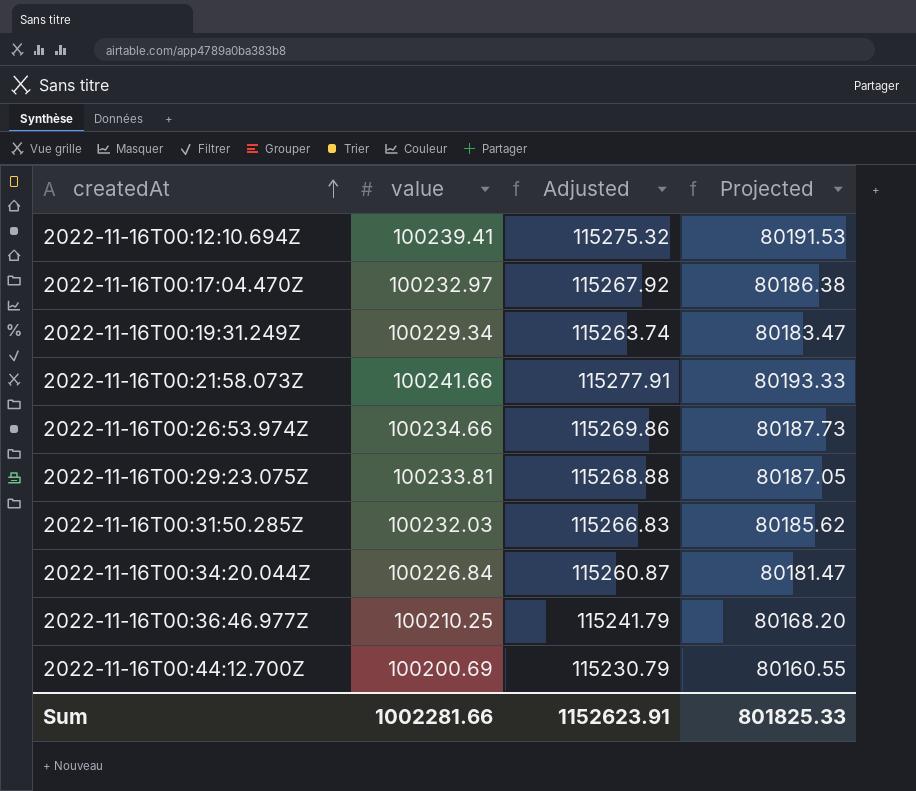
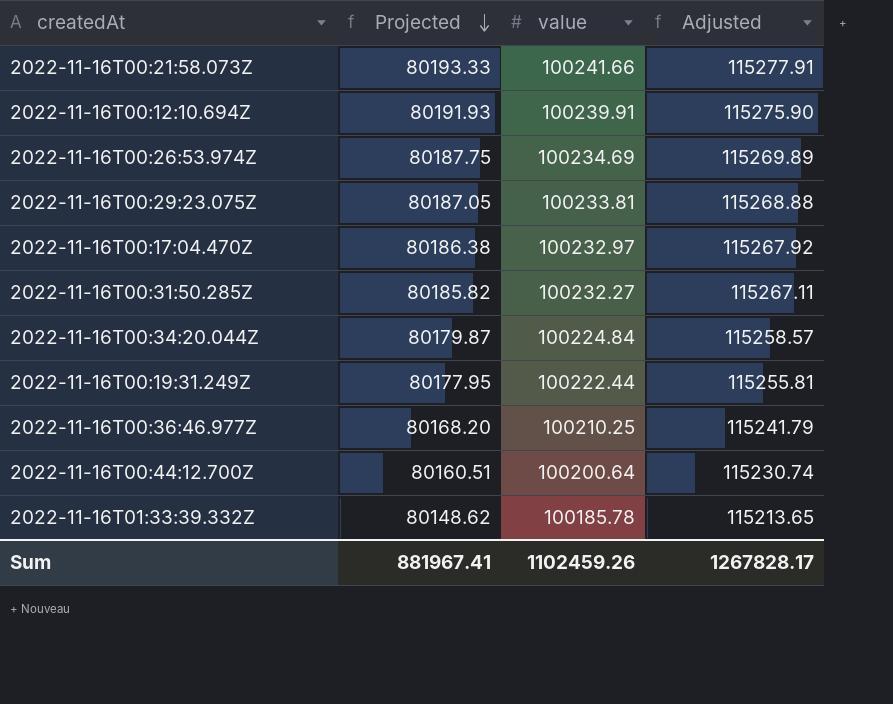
row order: createdAt ascending -> Projected descending
column Projected | position: 4 -> 2
2022-11-16T00:12:10.694Z | Projected: 80191.53 -> 80191.93
2022-11-16T00:12:10.694Z | value: 100239.41 -> 100239.91
2022-11-16T00:12:10.694Z | Adjusted: 115275.32 -> 115275.90
2022-11-16T00:26:53.974Z | Projected: 80187.73 -> 80187.75
2022-11-16T00:26:53.974Z | value: 100234.66 -> 100234.69
2022-11-16T00:26:53.974Z | Adjusted: 115269.86 -> 115269.89
2022-11-16T00:31:50.285Z | Projected: 80185.62 -> 80185.82
2022-11-16T00:31:50.285Z | value: 100232.03 -> 100232.27
2022-11-16T00:31:50.285Z | Adjusted: 115266.83 -> 115267.11
2022-11-16T00:34:20.044Z | Projected: 80181.47 -> 80179.87
2022-11-16T00:34:20.044Z | value: 100226.84 -> 100224.84
2022-11-16T00:34:20.044Z | Adjusted: 115260.87 -> 115258.57
2022-11-16T00:19:31.249Z | Projected: 80183.47 -> 80177.95
2022-11-16T00:19:31.249Z | value: 100229.34 -> 100222.44
2022-11-16T00:19:31.249Z | Adjusted: 115263.74 -> 115255.81
2022-11-16T00:44:12.700Z | Projected: 80160.55 -> 80160.51
2022-11-16T00:44:12.700Z | value: 100200.69 -> 100200.64
2022-11-16T00:44:12.700Z | Adjusted: 115230.79 -> 115230.74
row 2022-11-16T01:33:39.332Z: none -> 80148.62 | 100185.78 | 115213.65
Sum | Projected: 801825.33 -> 881967.41
Sum | value: 1002281.66 -> 1102459.26
Sum | Adjusted: 1152623.91 -> 1267828.17

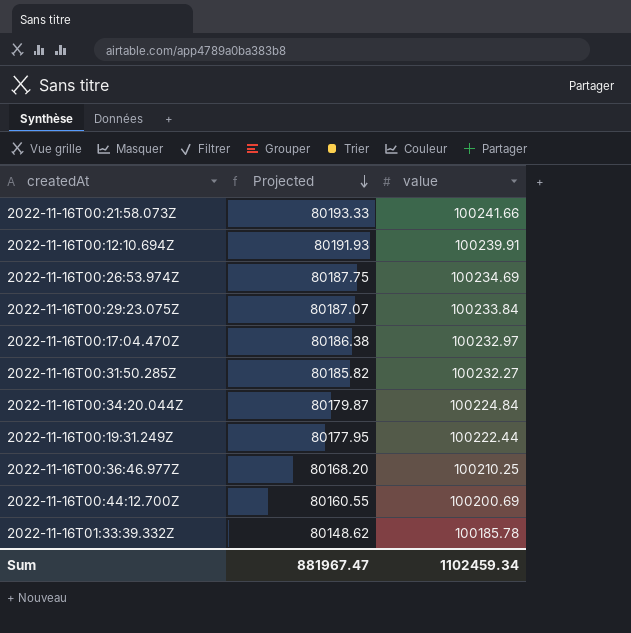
column Adjusted | formula: [value] * 1.15 -> none
2022-11-16T00:29:23.075Z | Projected: 80187.05 -> 80187.07
2022-11-16T00:29:23.075Z | value: 100233.81 -> 100233.84
2022-11-16T00:44:12.700Z | Projected: 80160.51 -> 80160.55
2022-11-16T00:44:12.700Z | value: 100200.64 -> 100200.69
Sum | Projected: 881967.41 -> 881967.47
Sum | value: 1102459.26 -> 1102459.34

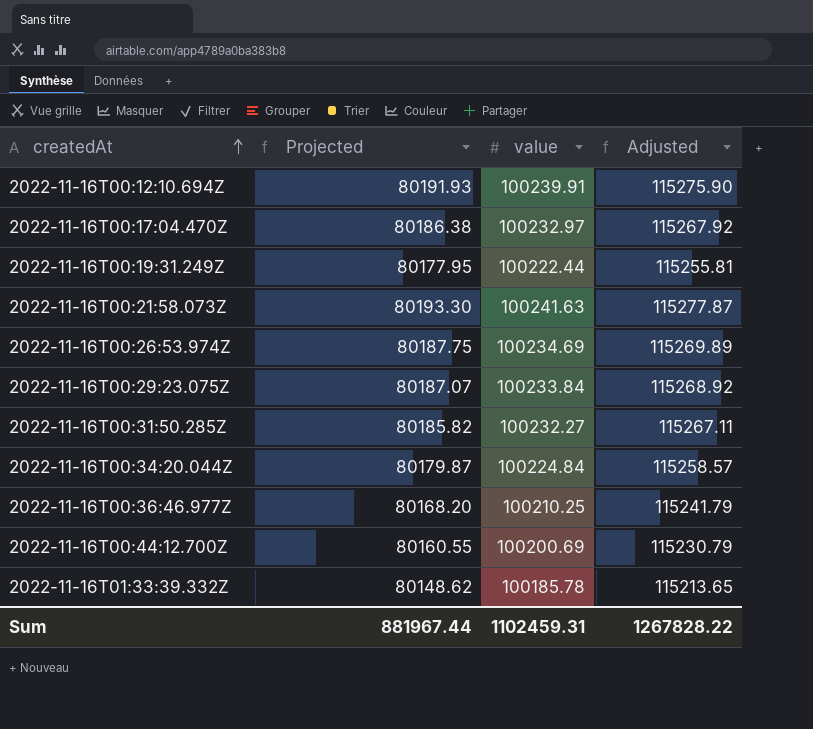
row order: Projected descending -> createdAt ascending
column Adjusted | formula: none -> [value] * 1.15
2022-11-16T00:21:58.073Z | Projected: 80193.33 -> 80193.30
2022-11-16T00:21:58.073Z | value: 100241.66 -> 100241.63
Sum | Projected: 881967.47 -> 881967.44
Sum | value: 1102459.34 -> 1102459.31

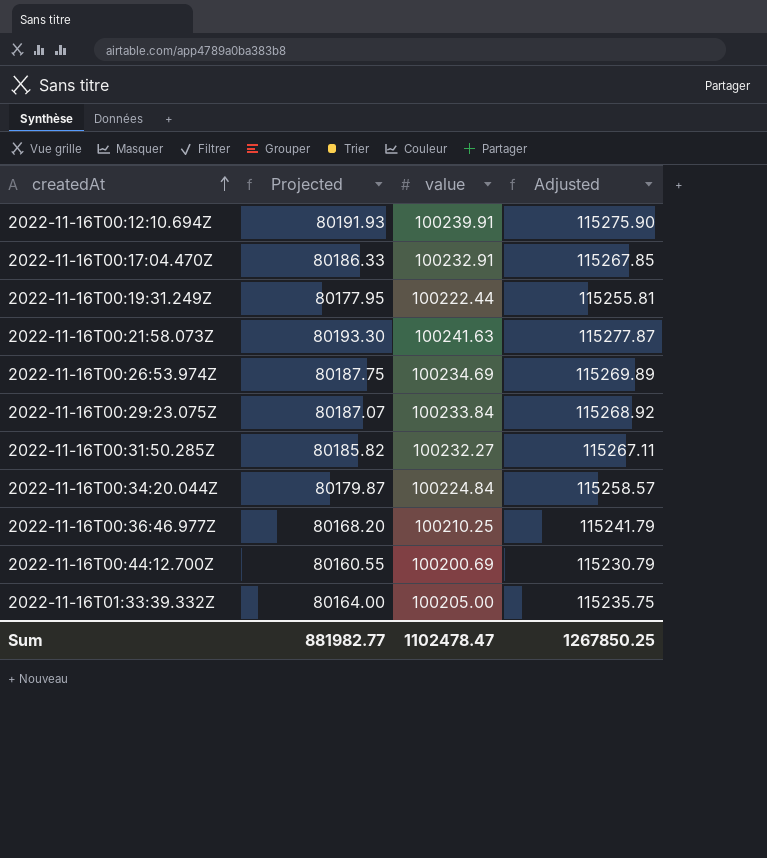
2022-11-16T00:17:04.470Z | Projected: 80186.38 -> 80186.33
2022-11-16T00:17:04.470Z | value: 100232.97 -> 100232.91
2022-11-16T00:17:04.470Z | Adjusted: 115267.92 -> 115267.85
2022-11-16T01:33:39.332Z | Projected: 80148.62 -> 80164.00
2022-11-16T01:33:39.332Z | value: 100185.78 -> 100205.00
2022-11-16T01:33:39.332Z | Adjusted: 115213.65 -> 115235.75
Sum | Projected: 881967.44 -> 881982.77
Sum | value: 1102459.31 -> 1102478.47
Sum | Adjusted: 1267828.22 -> 1267850.25

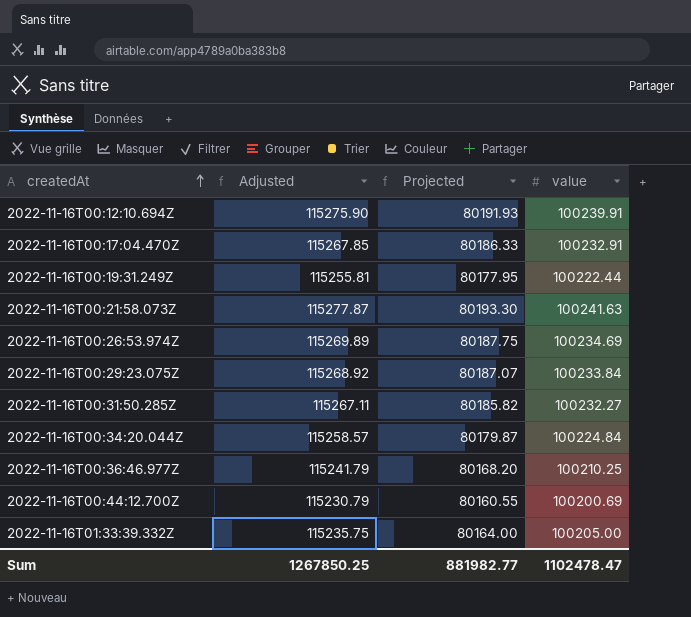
column Adjusted | position: 4 -> 2

